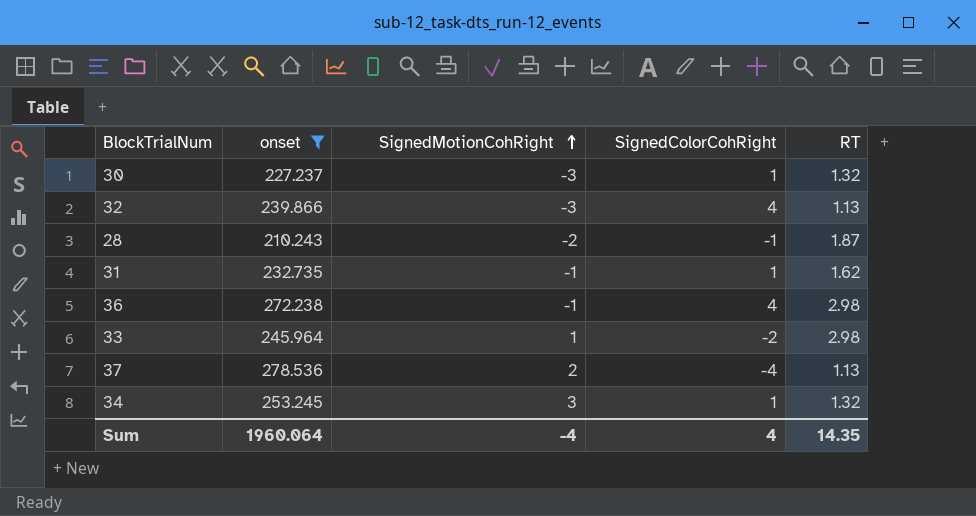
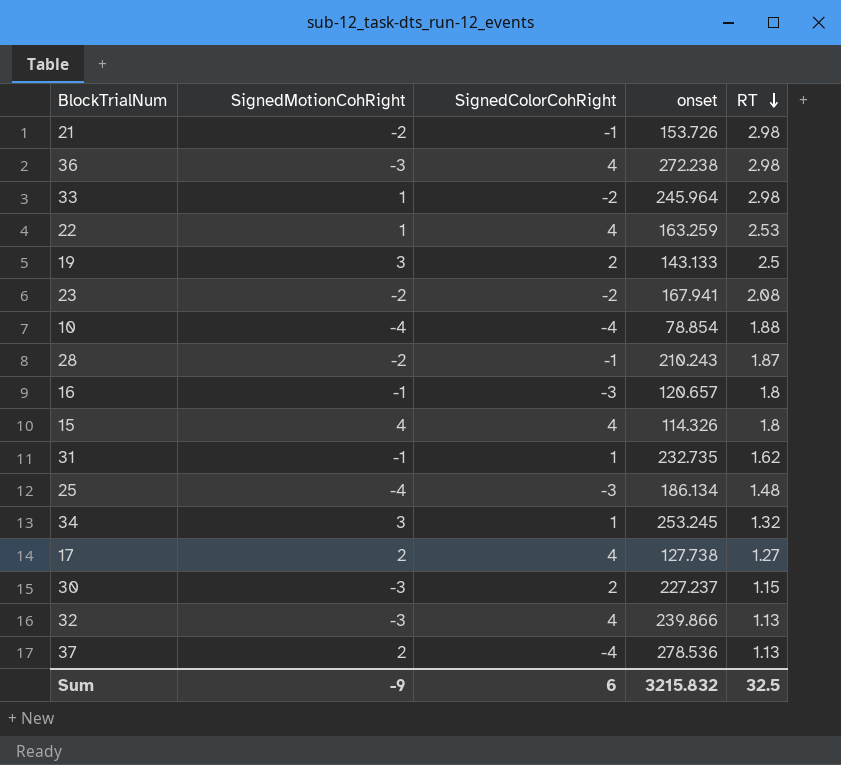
filter: onset >= 210.243 -> none
row order: SignedMotionCohRight ascending -> RT descending
column onset | position: 2 -> 4
36 | SignedMotionCohRight: -1 -> -3
30 | SignedColorCohRight: 1 -> 2
30 | RT: 1.32 -> 1.15
Sum | SignedMotionCohRight: -4 -> -9
Sum | SignedColorCohRight: 4 -> 6
Sum | onset: 1960.064 -> 3215.832
Sum | RT: 14.35 -> 32.5

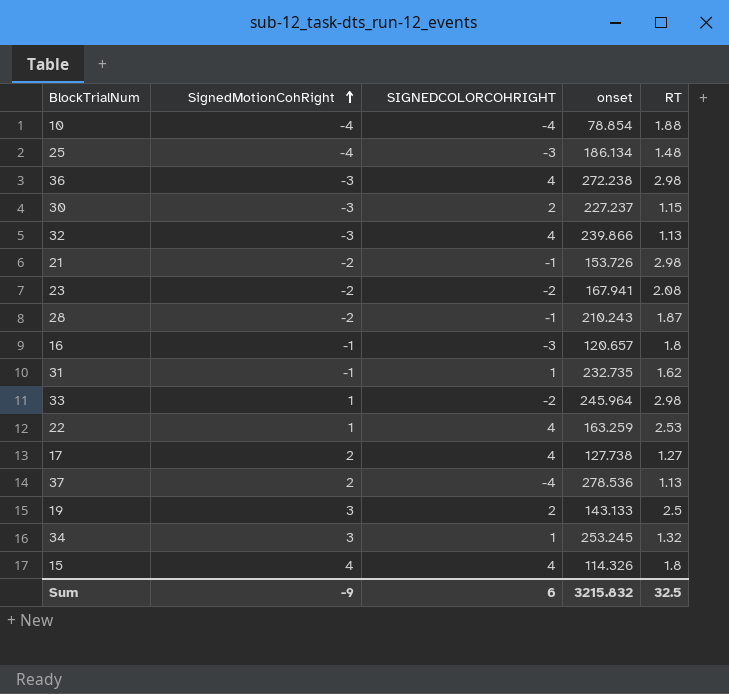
row order: RT descending -> SignedMotionCohRight ascending
column name: SignedColorCohRight -> SIGNEDCOLORCOHRIGHT

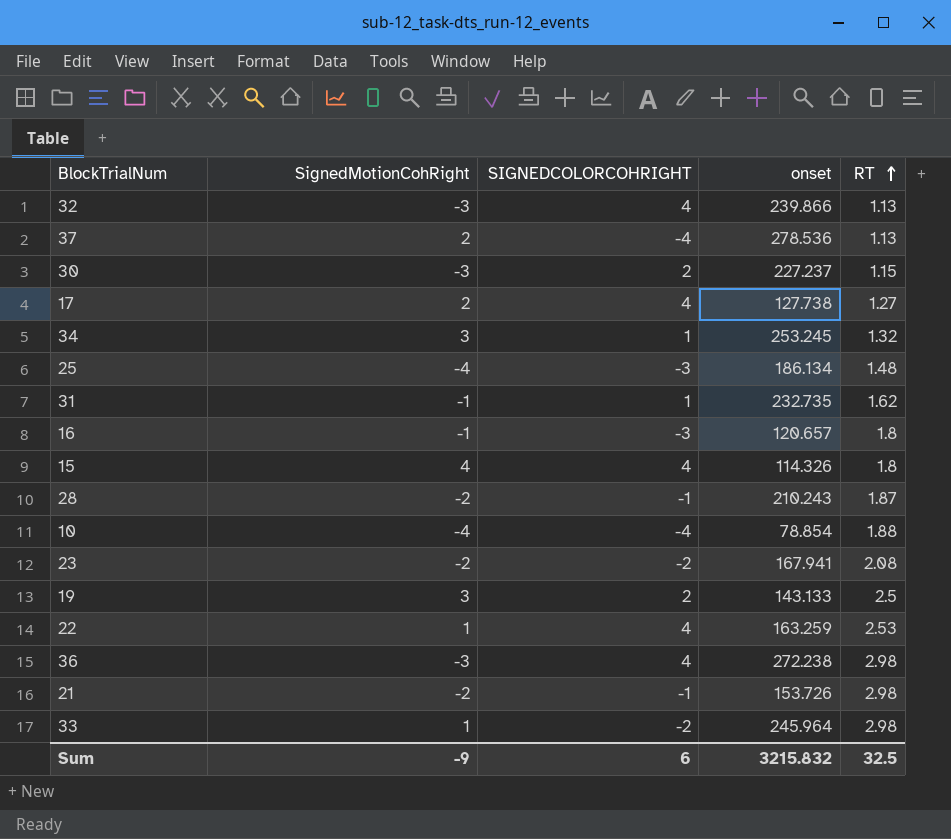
row order: SignedMotionCohRight ascending -> RT ascending

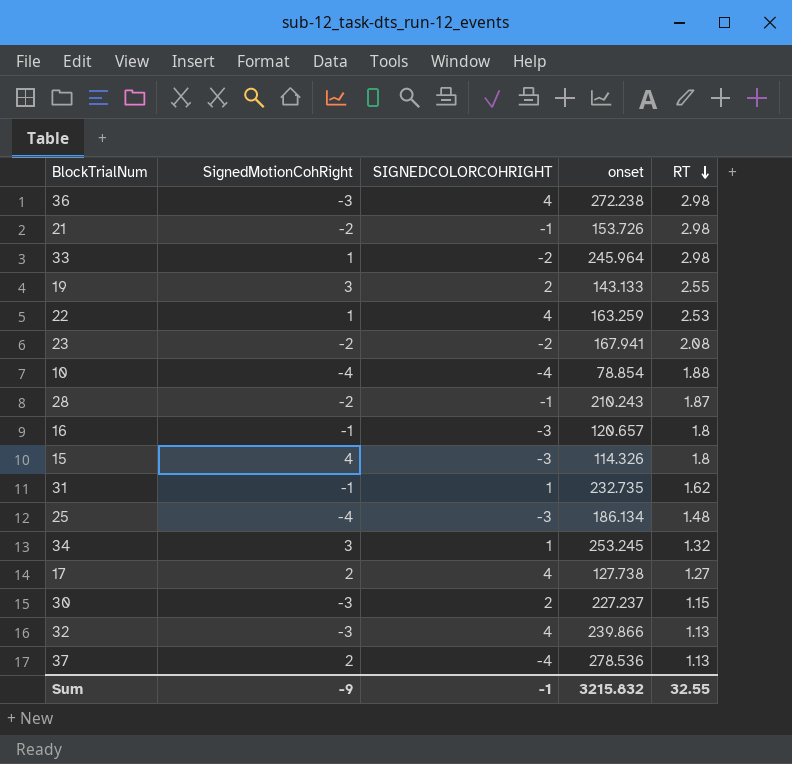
row order: RT ascending -> RT descending
19 | RT: 2.5 -> 2.55
15 | SIGNEDCOLORCOHRIGHT: 4 -> -3
Sum | SIGNEDCOLORCOHRIGHT: 6 -> -1
Sum | RT: 32.5 -> 32.55

